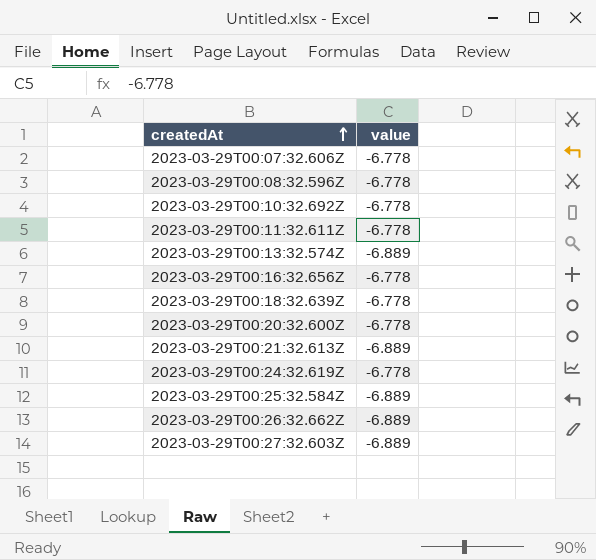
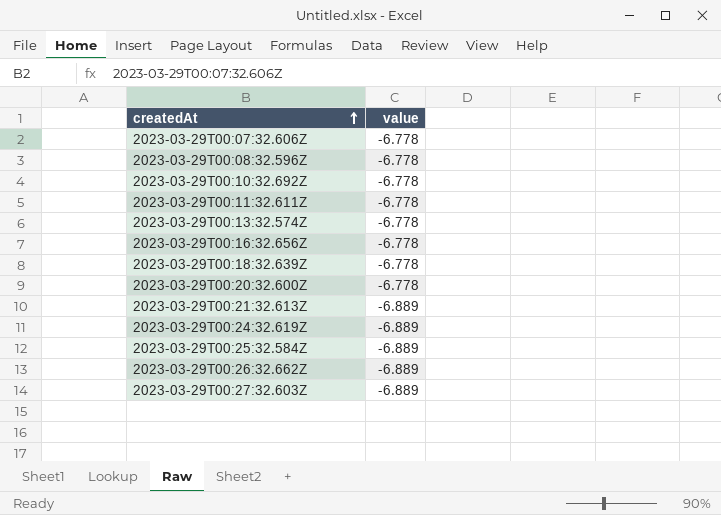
2023-03-29T00:13:32.574Z | value: -6.889 -> -6.778
2023-03-29T00:24:32.619Z | value: -6.778 -> -6.889

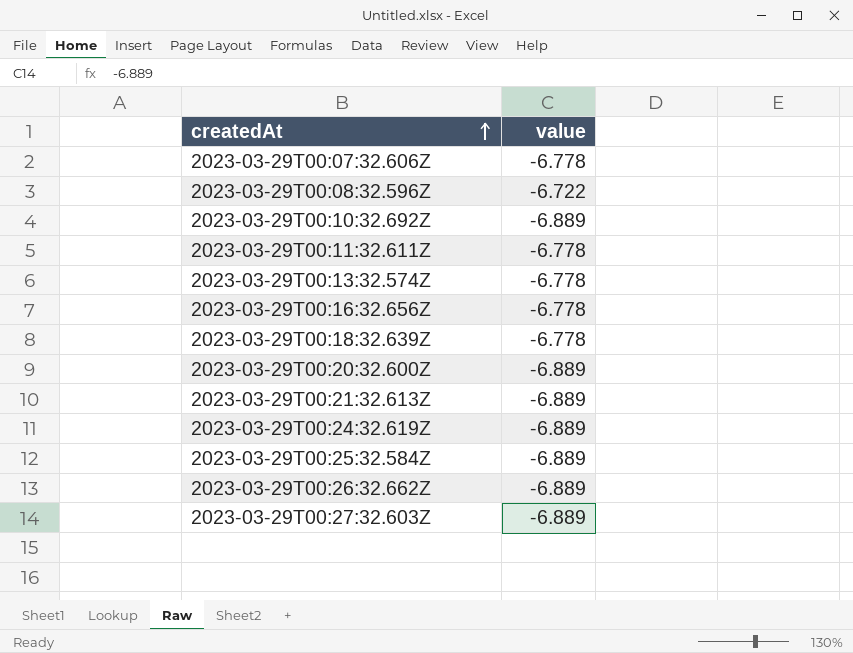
2023-03-29T00:08:32.596Z | value: -6.778 -> -6.722
2023-03-29T00:10:32.692Z | value: -6.778 -> -6.889
2023-03-29T00:20:32.600Z | value: -6.778 -> -6.889

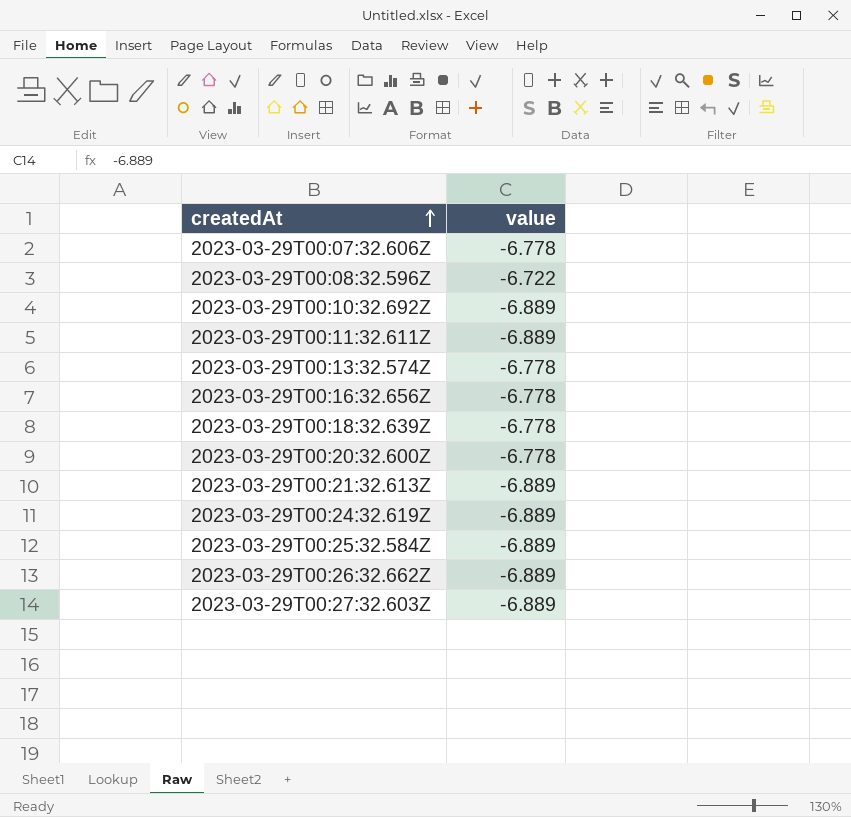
2023-03-29T00:11:32.611Z | value: -6.778 -> -6.889
2023-03-29T00:20:32.600Z | value: -6.889 -> -6.778

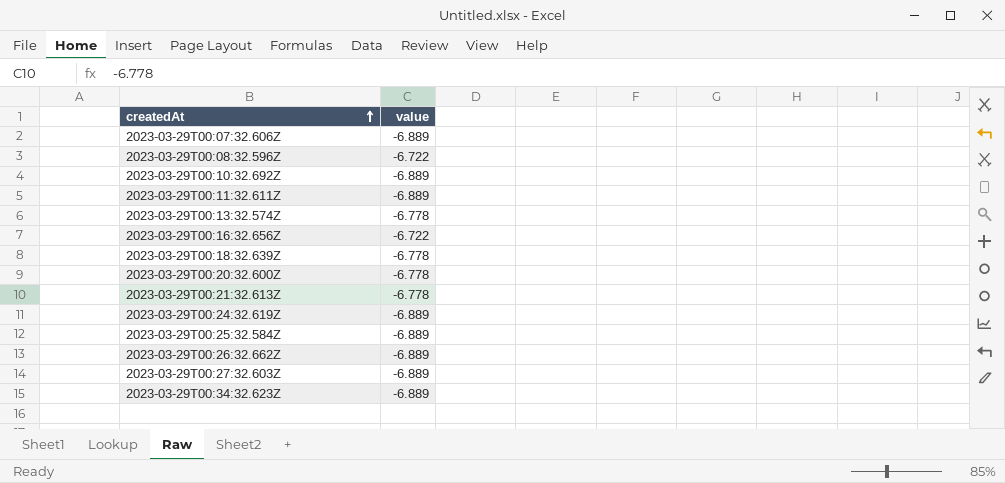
2023-03-29T00:07:32.606Z | value: -6.778 -> -6.889
2023-03-29T00:16:32.656Z | value: -6.778 -> -6.722
2023-03-29T00:21:32.613Z | value: -6.889 -> -6.778
row 2023-03-29T00:34:32.623Z: none -> -6.889

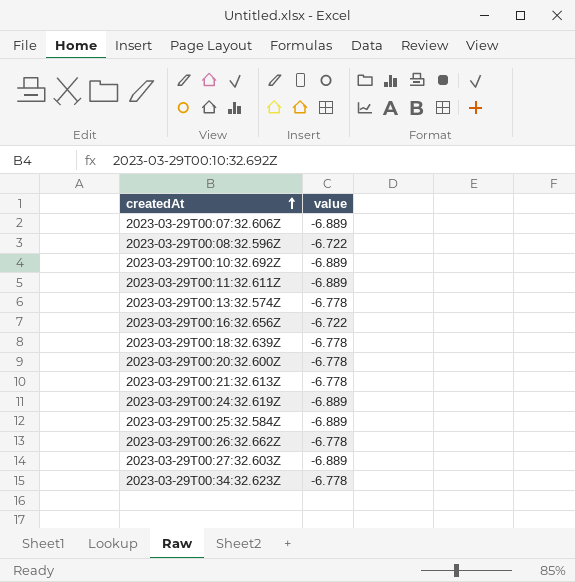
2023-03-29T00:26:32.662Z | value: -6.889 -> -6.778
2023-03-29T00:34:32.623Z | value: -6.889 -> -6.778

